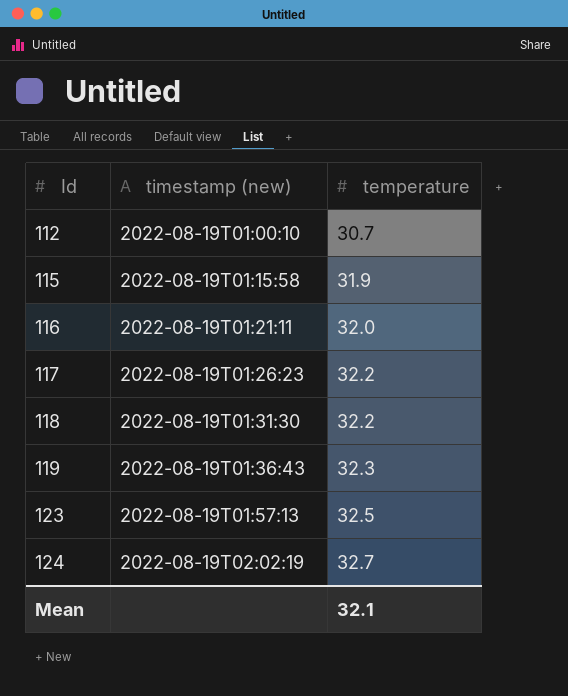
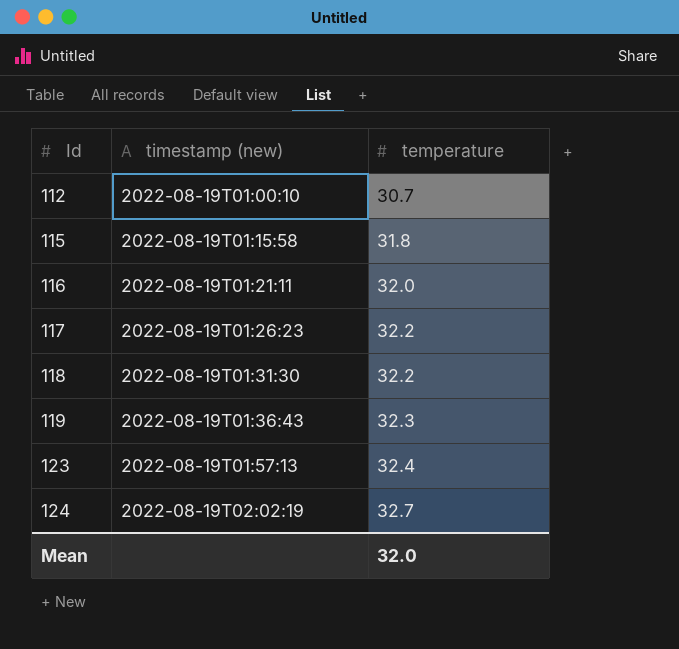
115 | temperature: 31.9 -> 31.8
123 | temperature: 32.5 -> 32.4
Mean | temperature: 32.1 -> 32.0

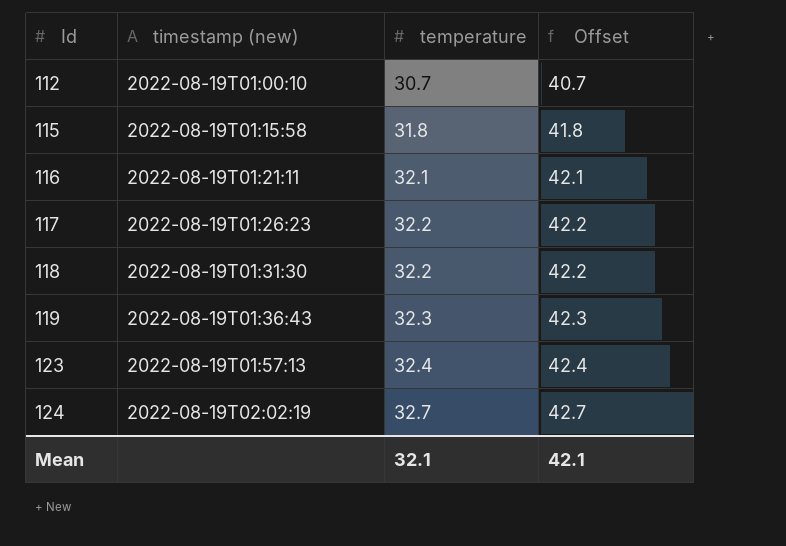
column Offset | formula: none -> [temperature] + 10
116 | temperature: 32.0 -> 32.1
Mean | temperature: 32.0 -> 32.1

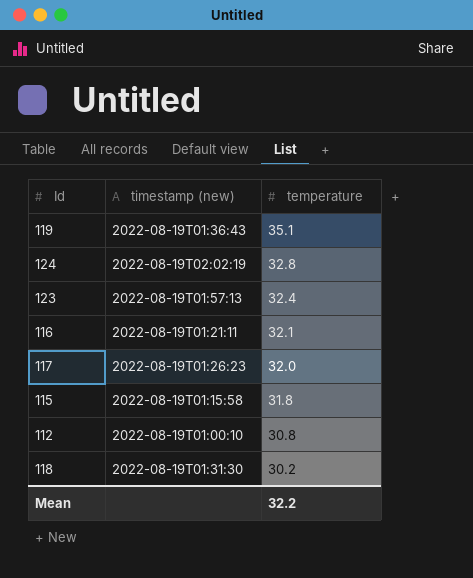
row order: Id ascending -> temperature descending
column Offset | formula: [temperature] + 10 -> none
119 | temperature: 32.3 -> 35.1
124 | temperature: 32.7 -> 32.8
117 | temperature: 32.2 -> 32.0
112 | temperature: 30.7 -> 30.8
118 | temperature: 32.2 -> 30.2
Mean | temperature: 32.1 -> 32.2

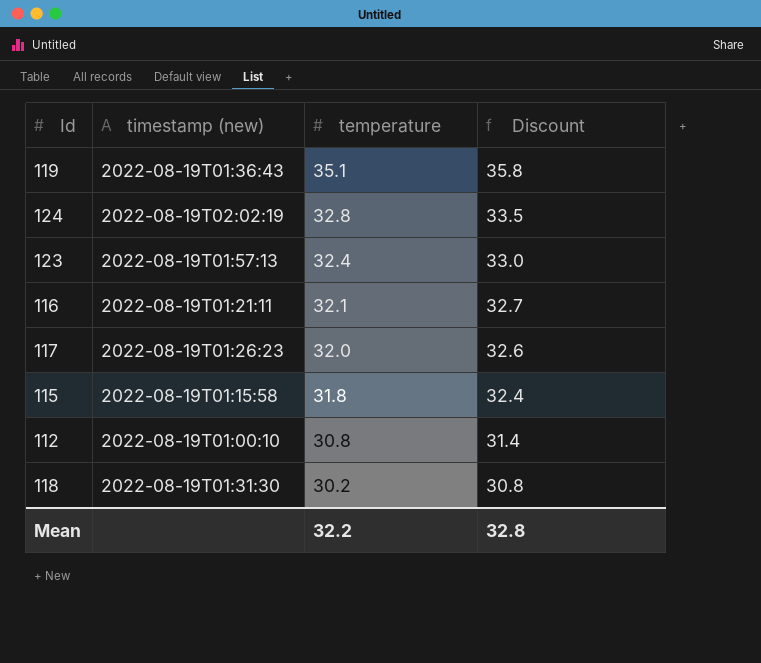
column Discount | formula: none -> [temperature] * 1.02

